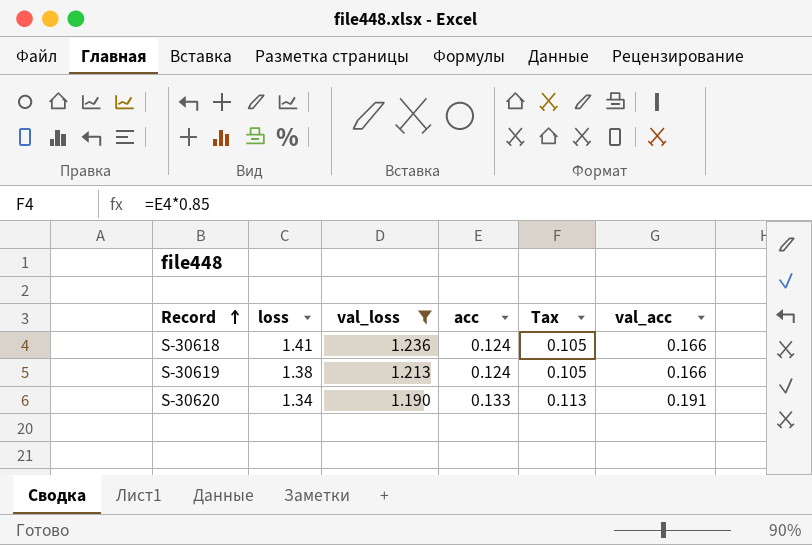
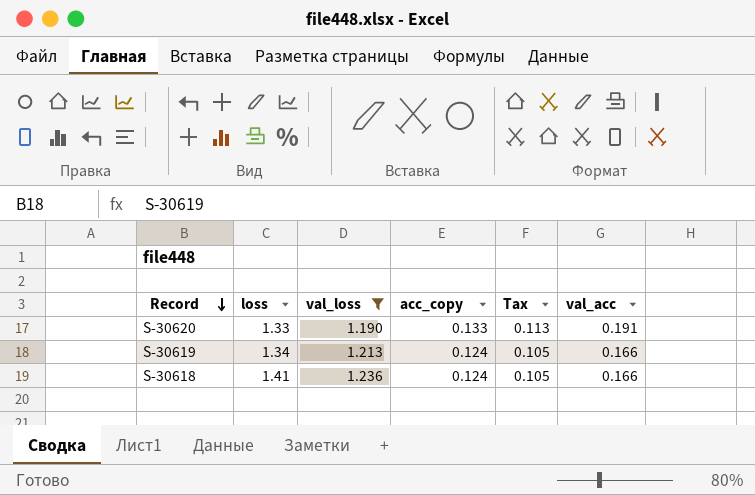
row order: Record ascending -> Record descending
column name: acc -> acc_copy
S-30620 | loss: 1.34 -> 1.33
S-30619 | loss: 1.38 -> 1.34

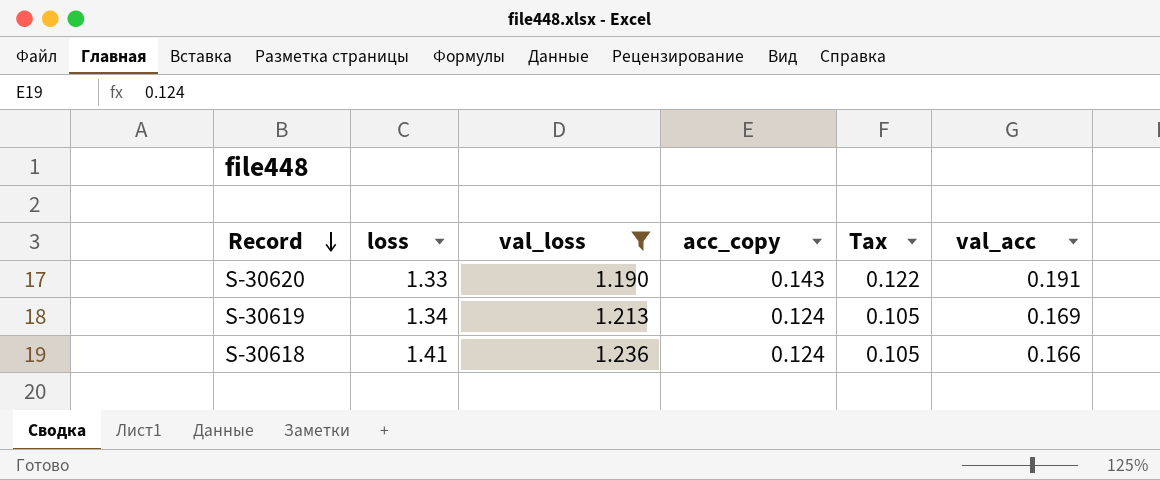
S-30620 | acc_copy: 0.133 -> 0.143
S-30620 | Tax: 0.113 -> 0.122
S-30619 | val_acc: 0.166 -> 0.169

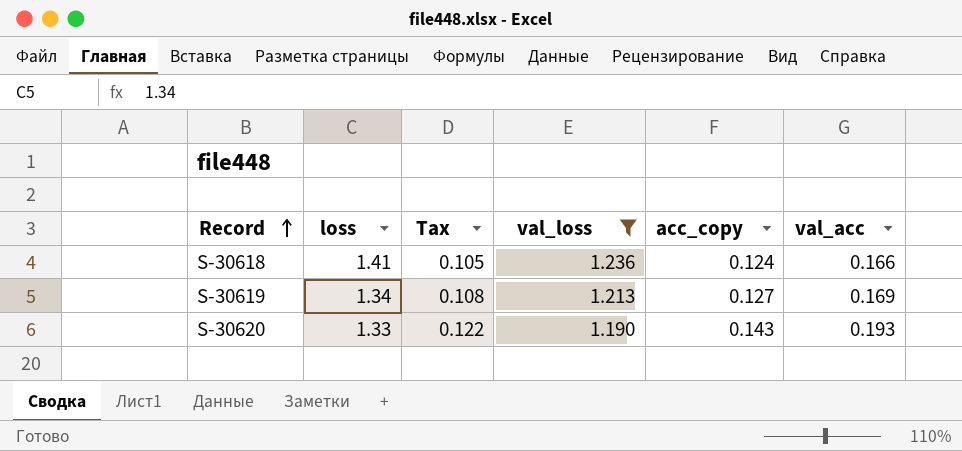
row order: Record descending -> Record ascending
column Tax | position: 5 -> 3
S-30619 | Tax: 0.105 -> 0.108
S-30619 | acc_copy: 0.124 -> 0.127
S-30620 | val_acc: 0.191 -> 0.193

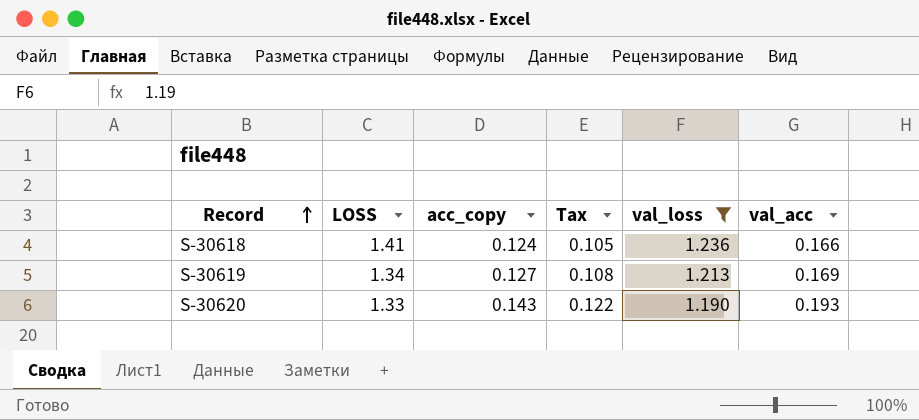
column name: loss -> LOSS
column acc_copy | position: 5 -> 3

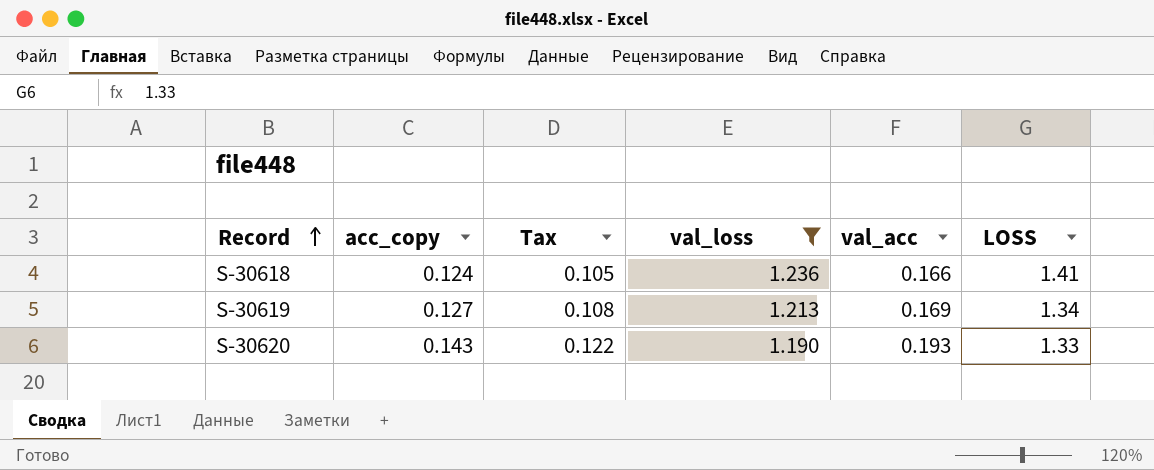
column LOSS | position: 2 -> 6

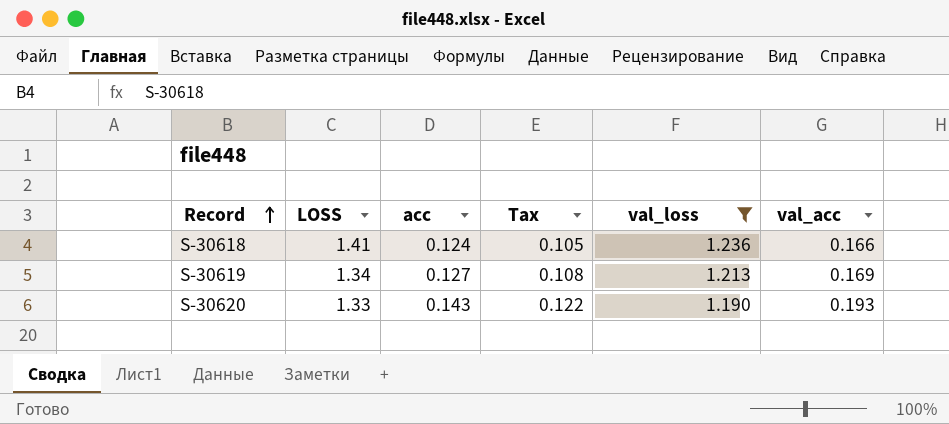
column LOSS | position: 6 -> 2
column name: acc_copy -> acc

